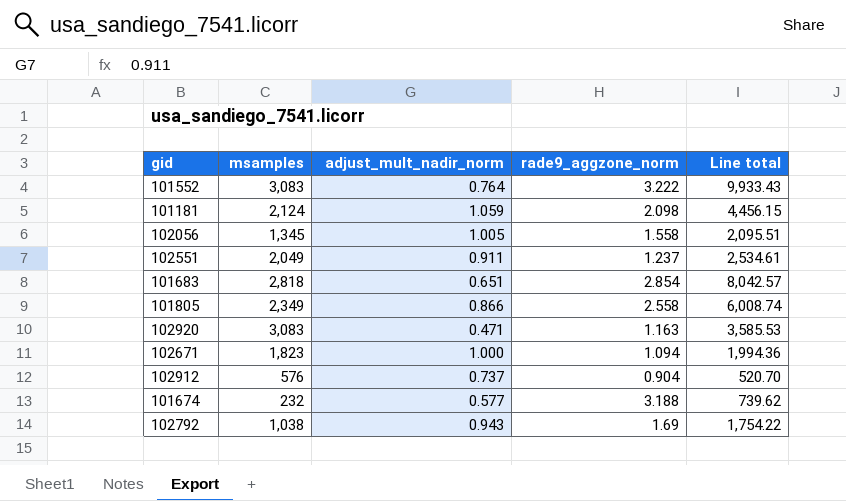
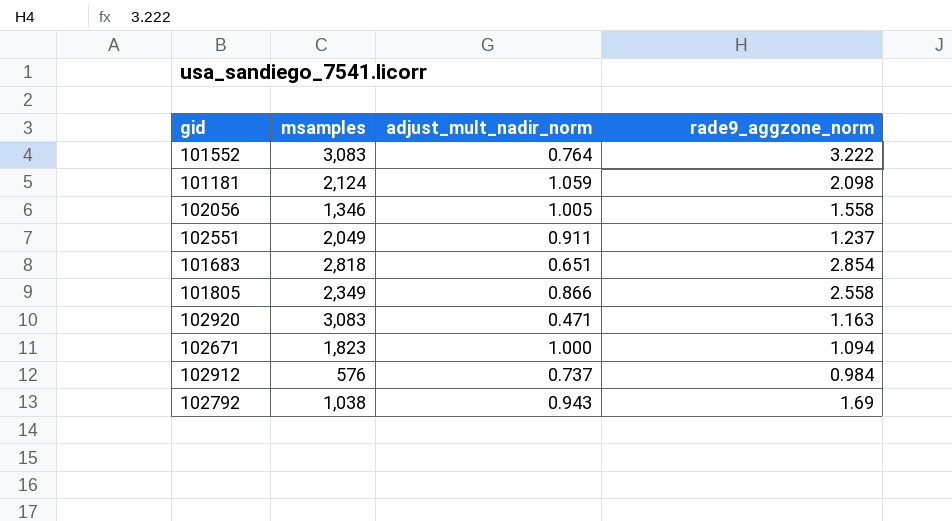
column Line total | formula: [msamples] * [rade9_aggzone_norm] -> none
row 101674: 232 | 0.577 | 3.188 | 739.62 -> none
102056 | msamples: 1,345 -> 1,346
102912 | rade9_aggzone_norm: 0.904 -> 0.984

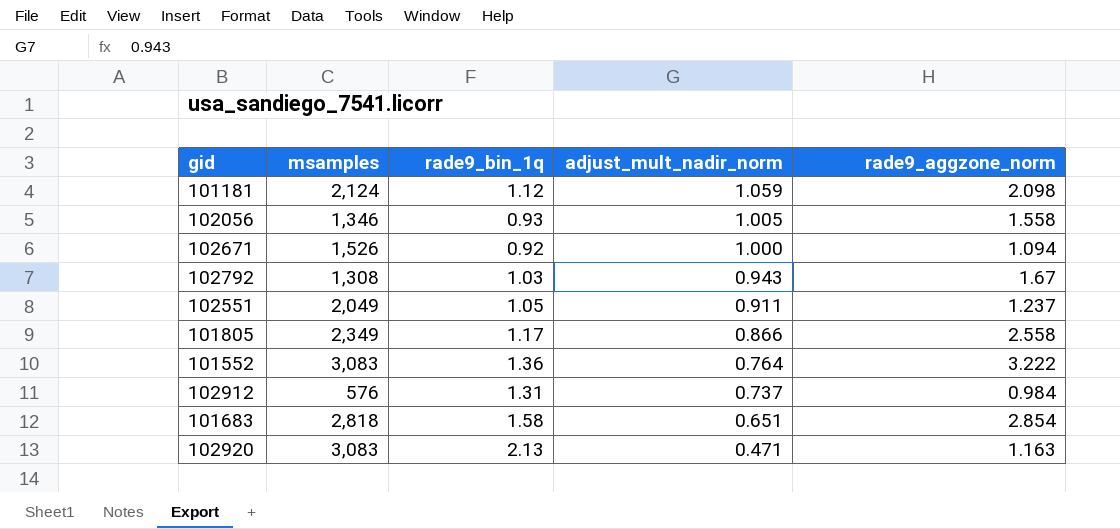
row order: none -> adjust_mult_nadir_norm descending
column rade9_bin_1q | position: none -> 3
102671 | msamples: 1,823 -> 1,526
102792 | msamples: 1,038 -> 1,308
102792 | rade9_aggzone_norm: 1.69 -> 1.67

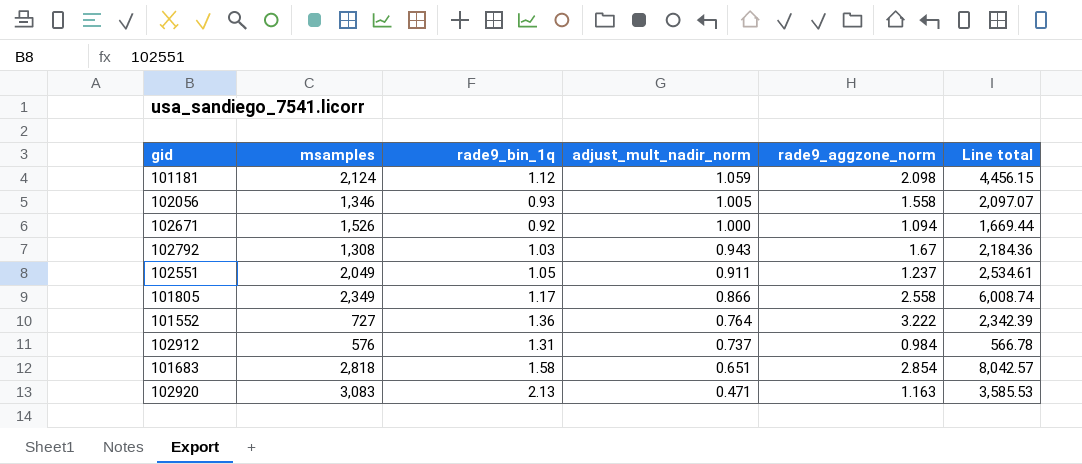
column Line total | formula: none -> [msamples] * [rade9_aggzone_norm]
101552 | msamples: 3,083 -> 727

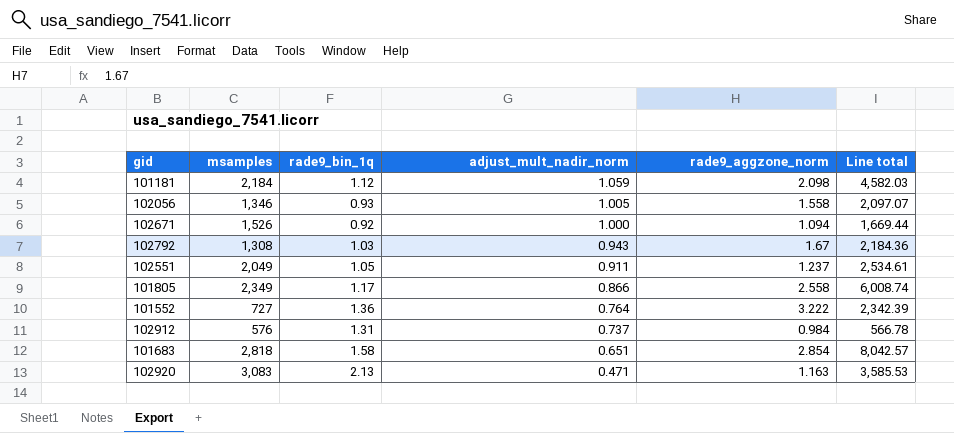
101181 | msamples: 2,124 -> 2,184
101181 | Line total: 4,456.15 -> 4,582.03

